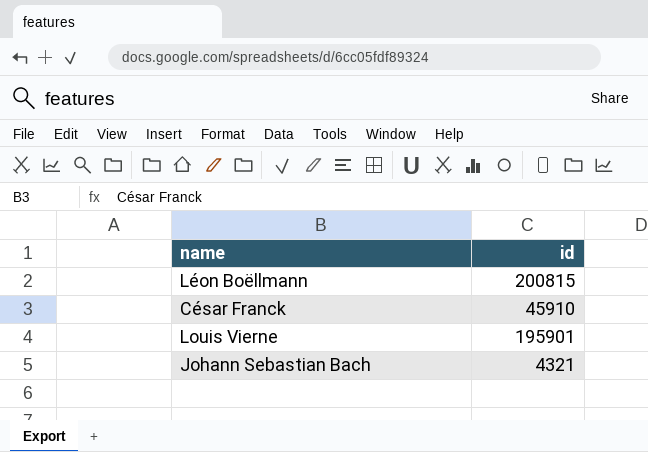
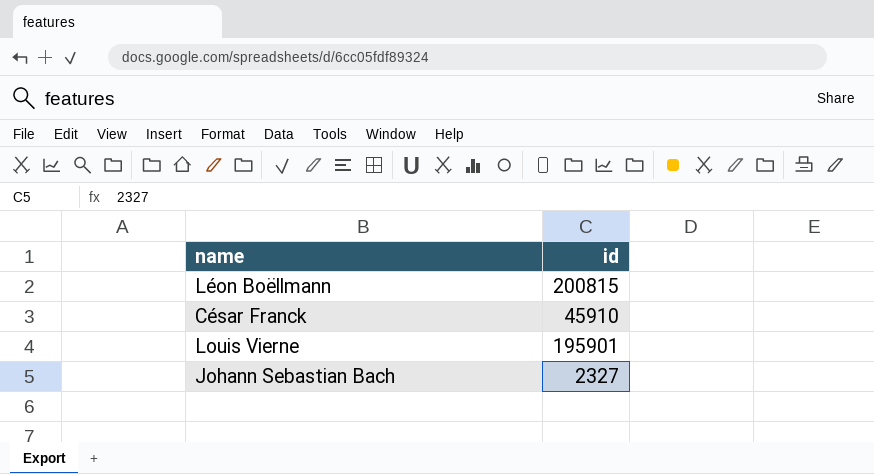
Johann Sebastian Bach | id: 4321 -> 2327

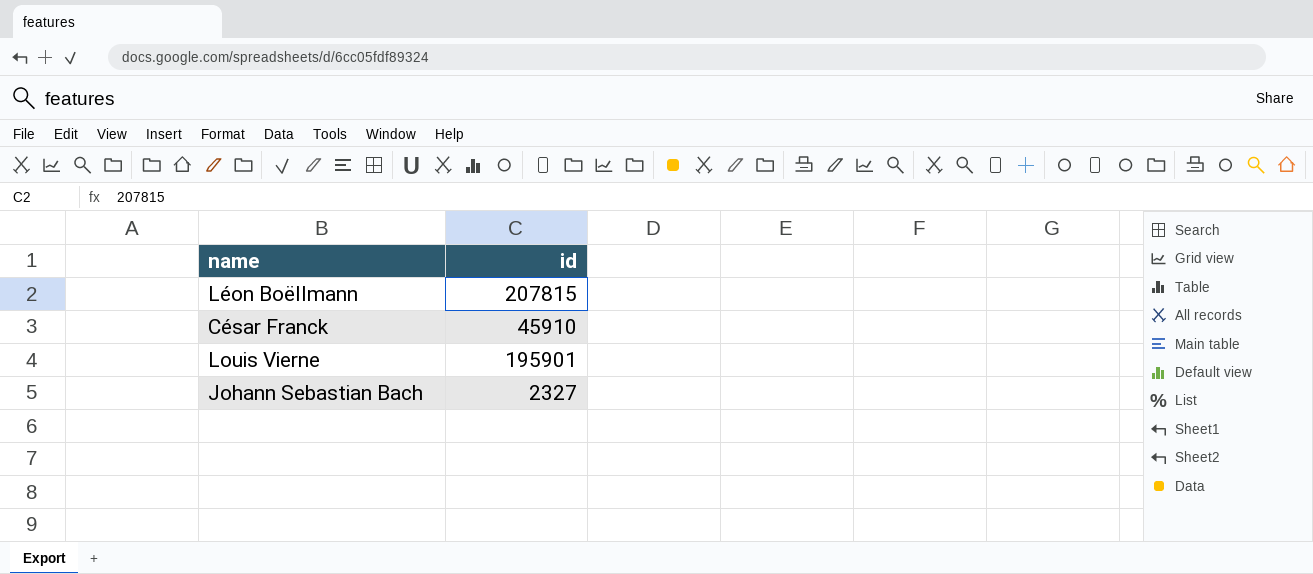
Léon Boëllmann | id: 200815 -> 207815

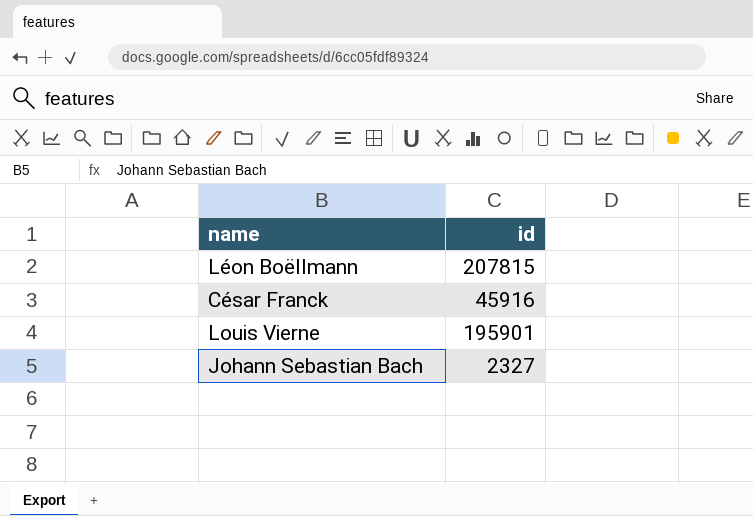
César Franck | id: 45910 -> 45916

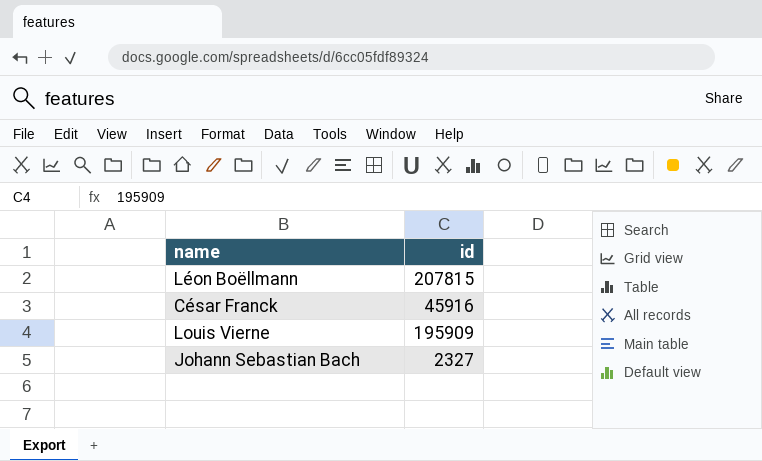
Louis Vierne | id: 195901 -> 195909

